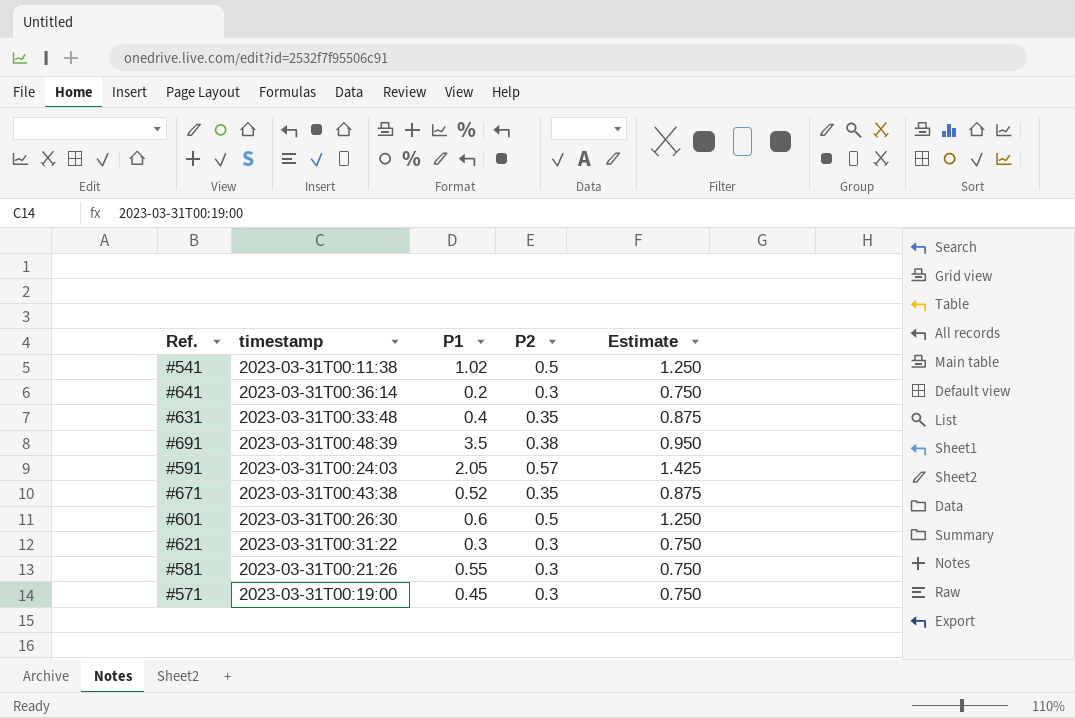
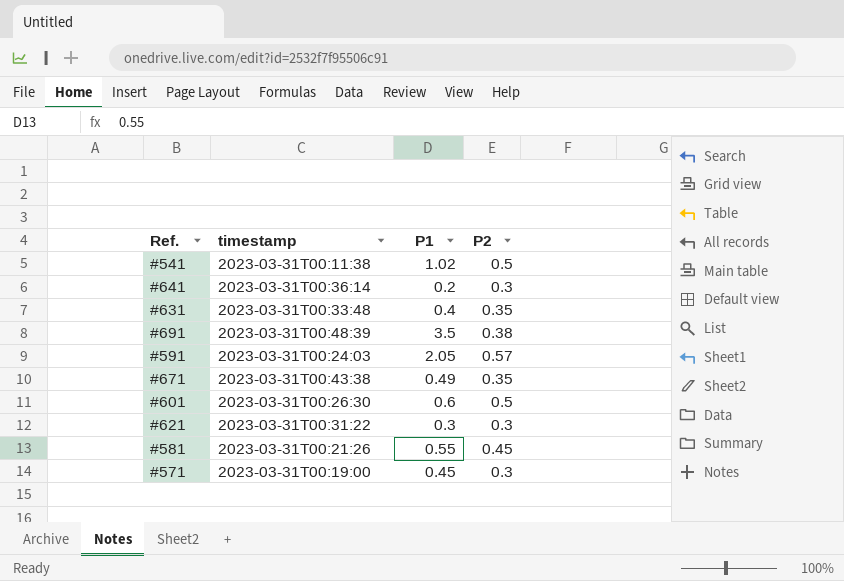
column Estimate | formula: [P2] * 2.5 -> none
#671 | P1: 0.52 -> 0.49
#581 | P2: 0.3 -> 0.45

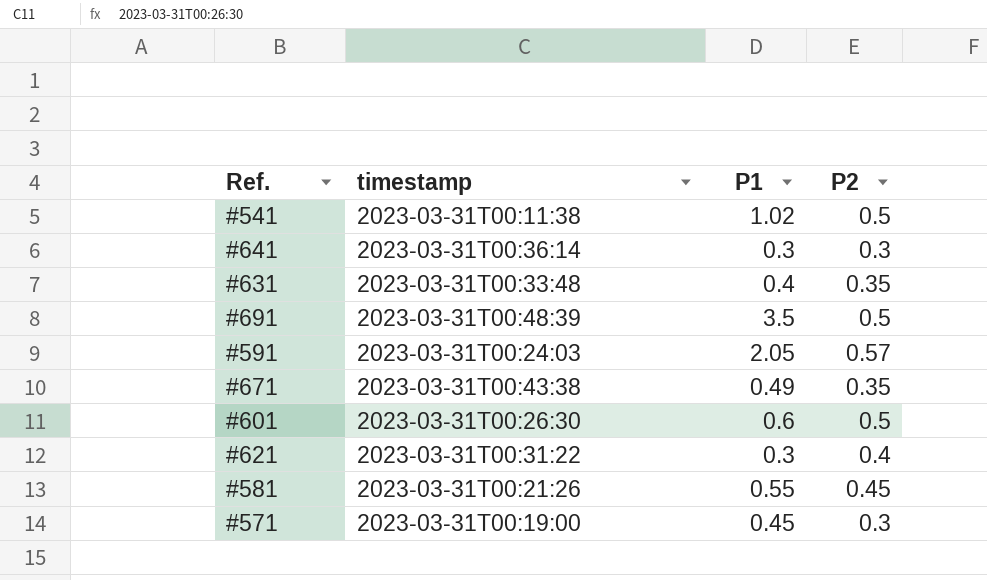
#641 | P1: 0.2 -> 0.3
#691 | P2: 0.38 -> 0.5
#621 | P2: 0.3 -> 0.4

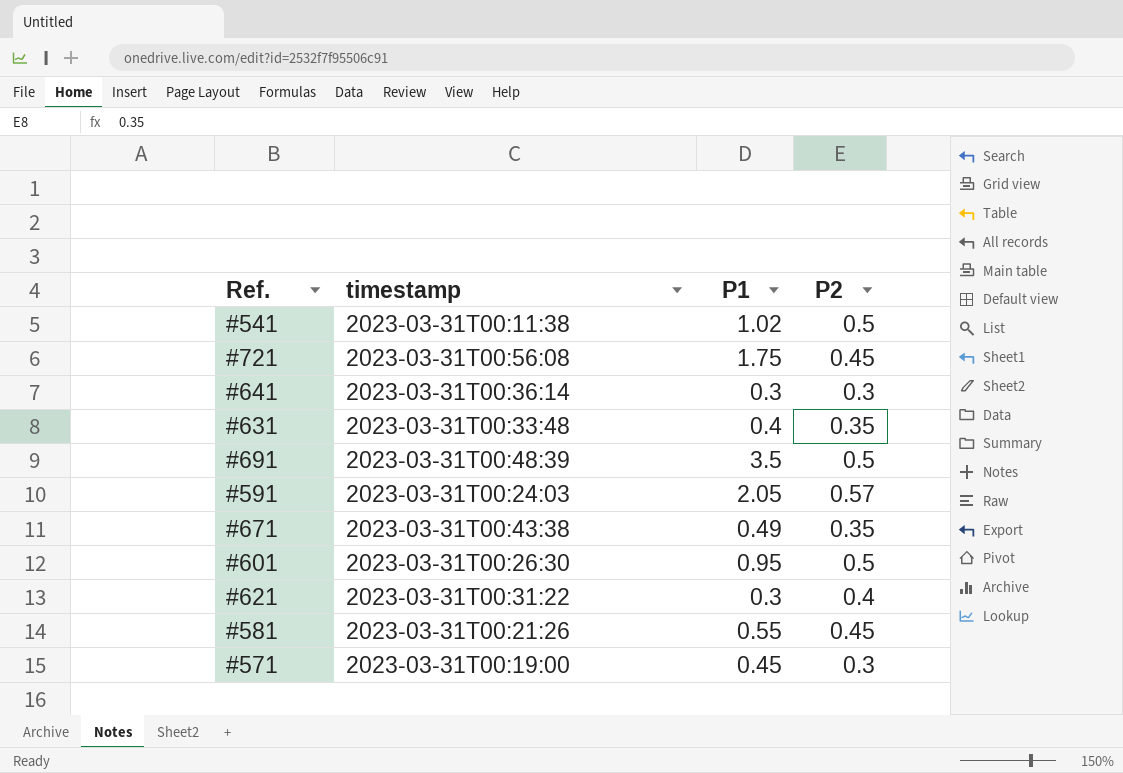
row #721: none -> 2023-03-31T00:56:08 | 1.75 | 0.45
#601 | P1: 0.6 -> 0.95

